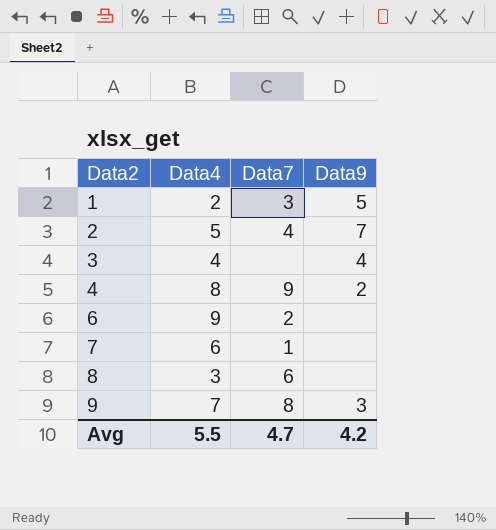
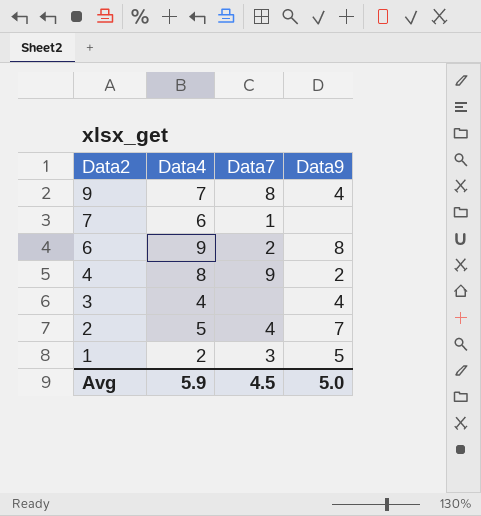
row order: Data2 ascending -> Data2 descending
row 8: 3 | 6 | none -> none
9 | Data9: 3 -> 4
6 | Data9: none -> 8
Avg | Data4: 5.5 -> 5.9
Avg | Data7: 4.7 -> 4.5
Avg | Data9: 4.2 -> 5.0

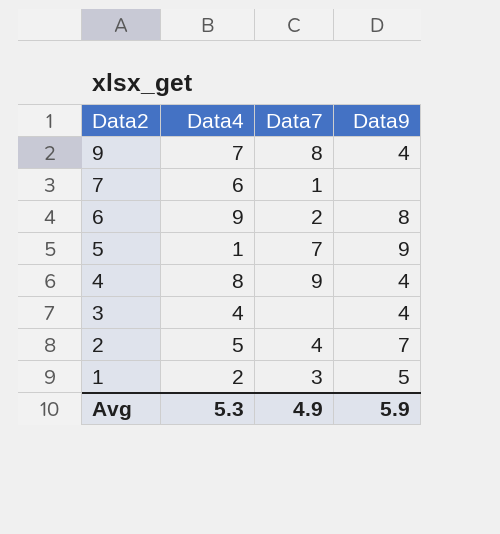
row 5: none -> 1 | 7 | 9
4 | Data9: 2 -> 4
Avg | Data4: 5.9 -> 5.3
Avg | Data7: 4.5 -> 4.9
Avg | Data9: 5.0 -> 5.9

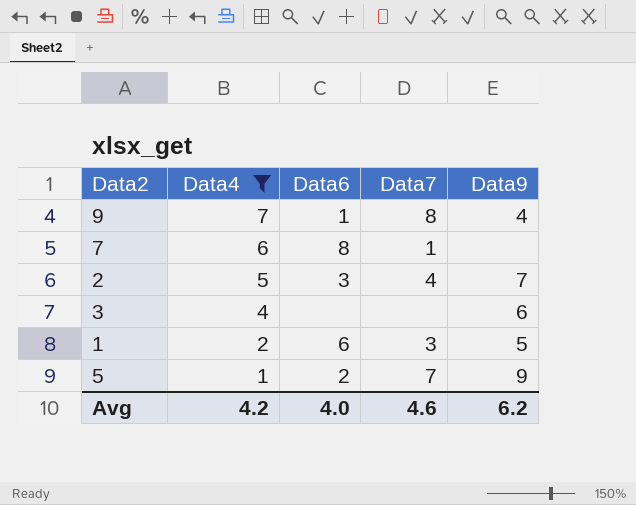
filter: none -> Data4 <= 7
row order: Data2 descending -> Data4 descending
column Data6 | position: none -> 3
3 | Data9: 4 -> 6
Avg | Data4: 5.3 -> 4.2
Avg | Data7: 4.9 -> 4.6
Avg | Data9: 5.9 -> 6.2

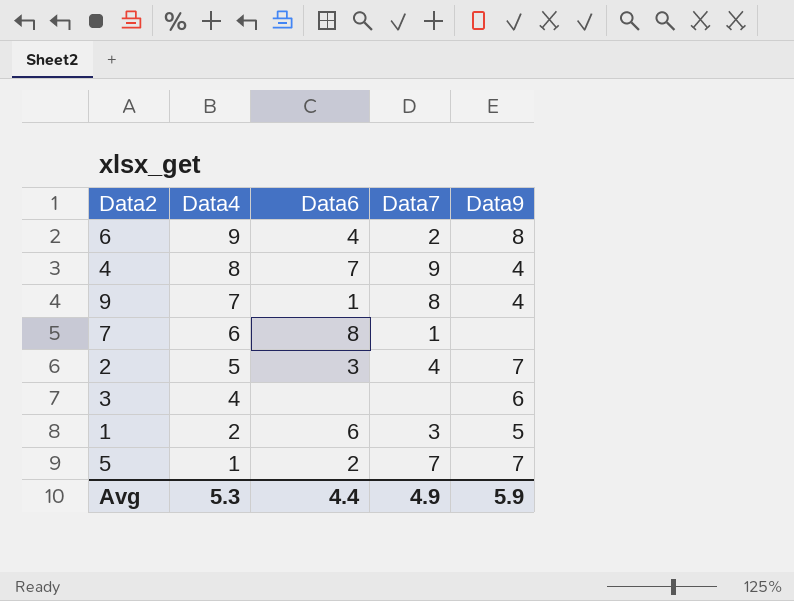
filter: Data4 <= 7 -> none
5 | Data9: 9 -> 7
Avg | Data4: 4.2 -> 5.3
Avg | Data6: 4.0 -> 4.4
Avg | Data7: 4.6 -> 4.9
Avg | Data9: 6.2 -> 5.9

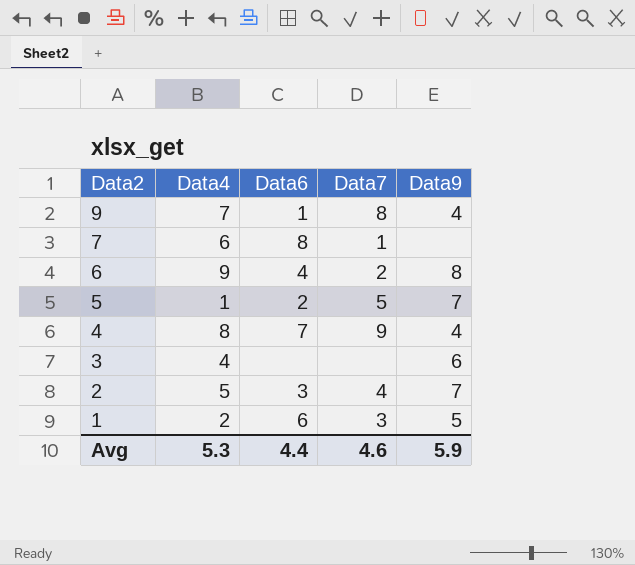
row order: Data4 descending -> Data2 descending
5 | Data7: 7 -> 5
Avg | Data7: 4.9 -> 4.6

